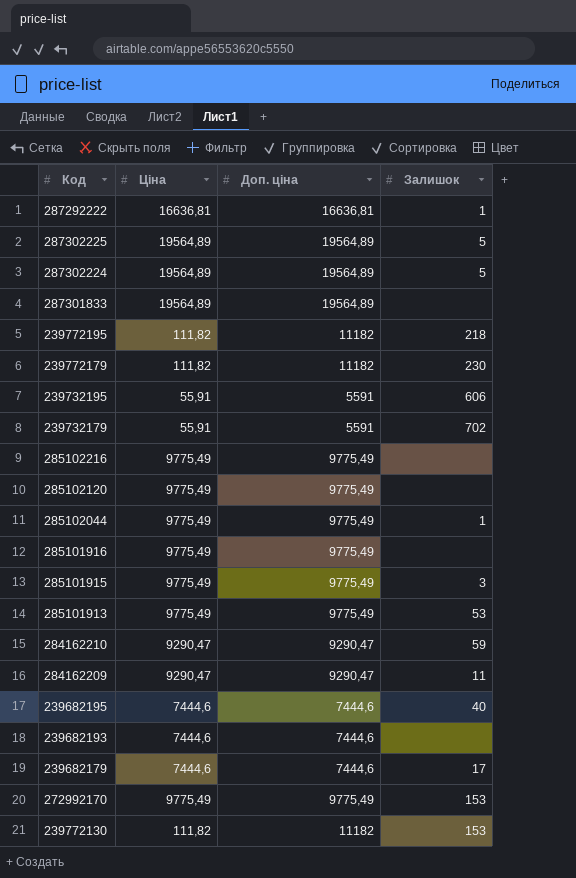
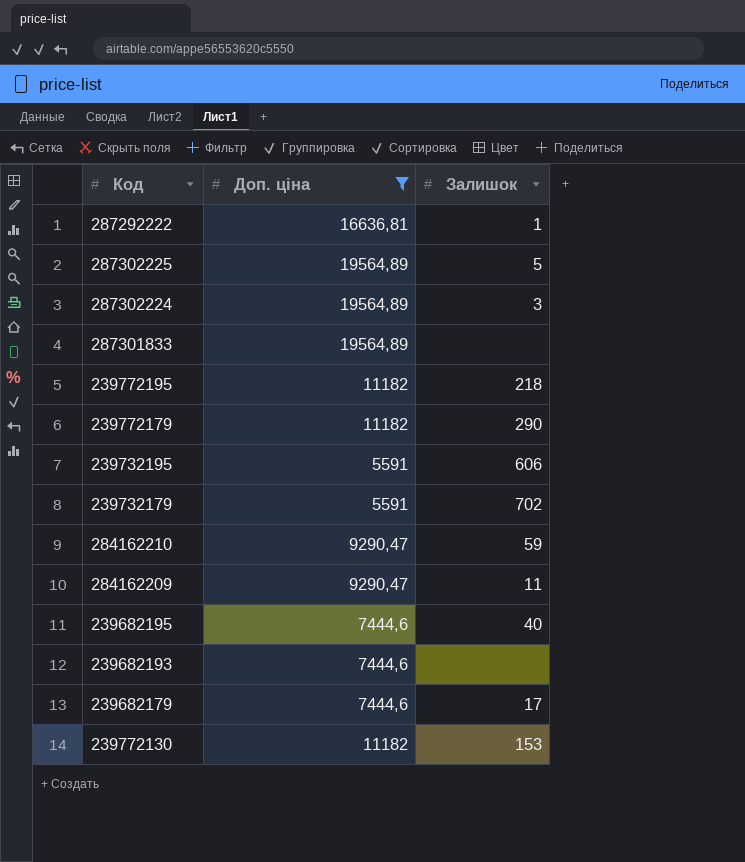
filter: none -> Доп. ціна != 9775,49
column Ціна | position: 2 -> none
287302224 | Залишок: 5 -> 3
239772179 | Залишок: 230 -> 290

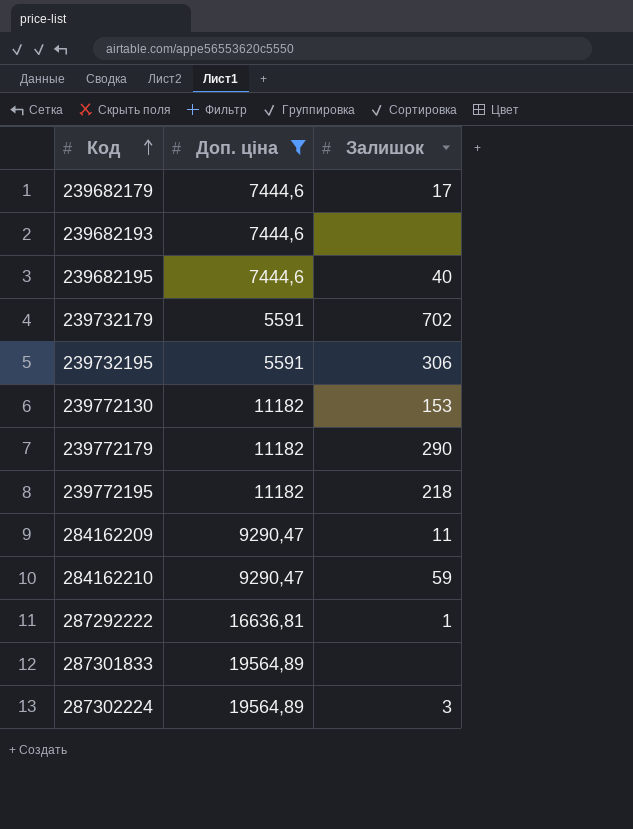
row order: none -> Код ascending
row 287302225: 19564,89 | 5 -> none
239732195 | Залишок: 606 -> 306

